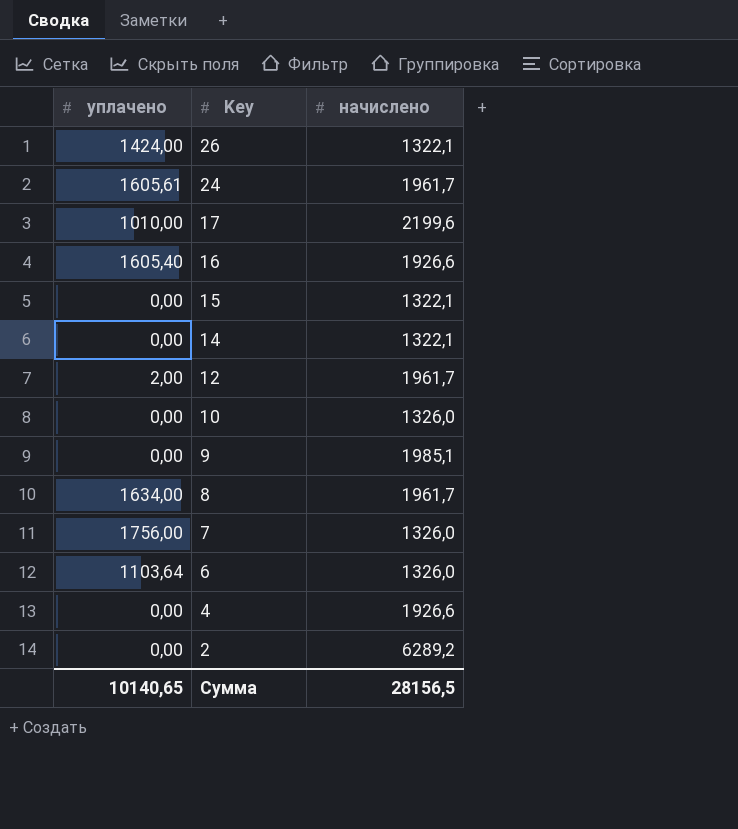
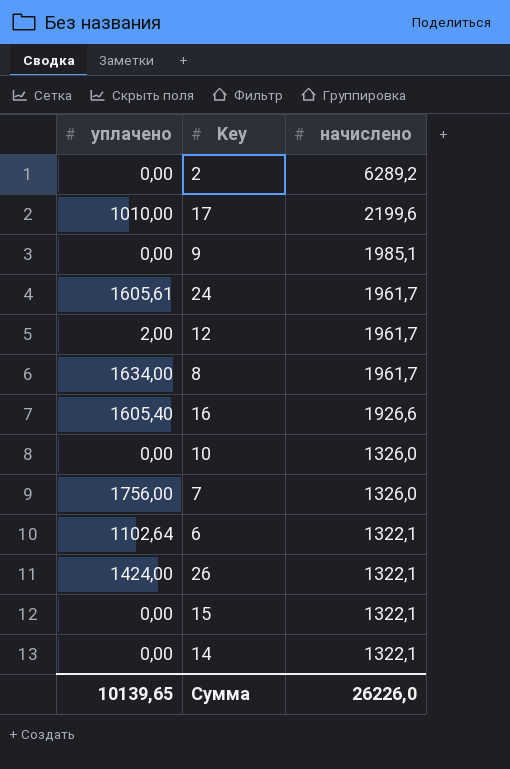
row order: Key descending -> начислено descending
row 4: 0,00 | 1926,6 -> none
6 | уплачено: 1103,64 -> 1102,64
6 | начислено: 1326,0 -> 1322,1
Сумма | уплачено: 10140,65 -> 10139,65
Сумма | начислено: 28156,5 -> 26226,0

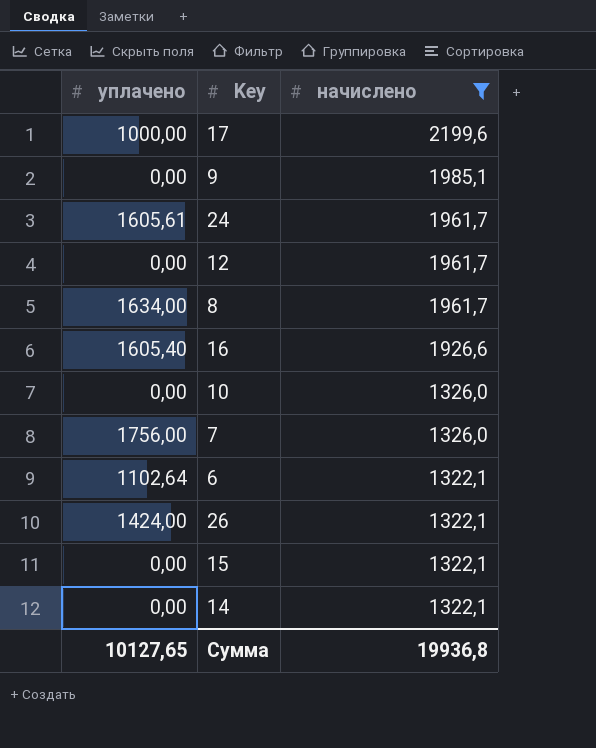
filter: none -> начислено != 6289,2
17 | уплачено: 1010,00 -> 1000,00
12 | уплачено: 2,00 -> 0,00
Сумма | уплачено: 10139,65 -> 10127,65
Сумма | начислено: 26226,0 -> 19936,8

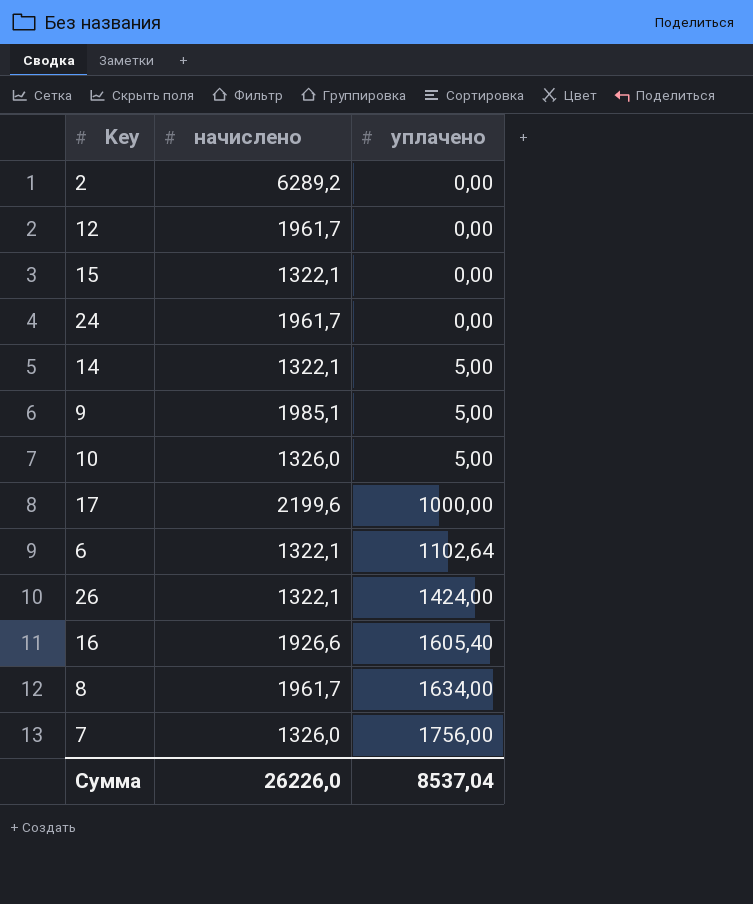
filter: начислено != 6289,2 -> none
row order: начислено descending -> уплачено ascending
column уплачено | position: 1 -> 3
24 | уплачено: 1605,61 -> 0,00
14 | уплачено: 0,00 -> 5,00
9 | уплачено: 0,00 -> 5,00
10 | уплачено: 0,00 -> 5,00
Сумма | начислено: 19936,8 -> 26226,0
Сумма | уплачено: 10127,65 -> 8537,04

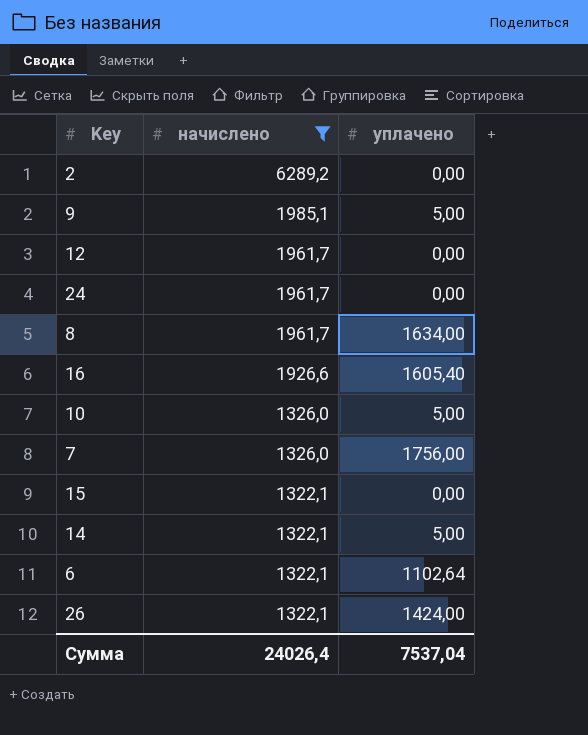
filter: none -> начислено != 2199,6
row order: уплачено ascending -> начислено descending
Сумма | начислено: 26226,0 -> 24026,4
Сумма | уплачено: 8537,04 -> 7537,04

